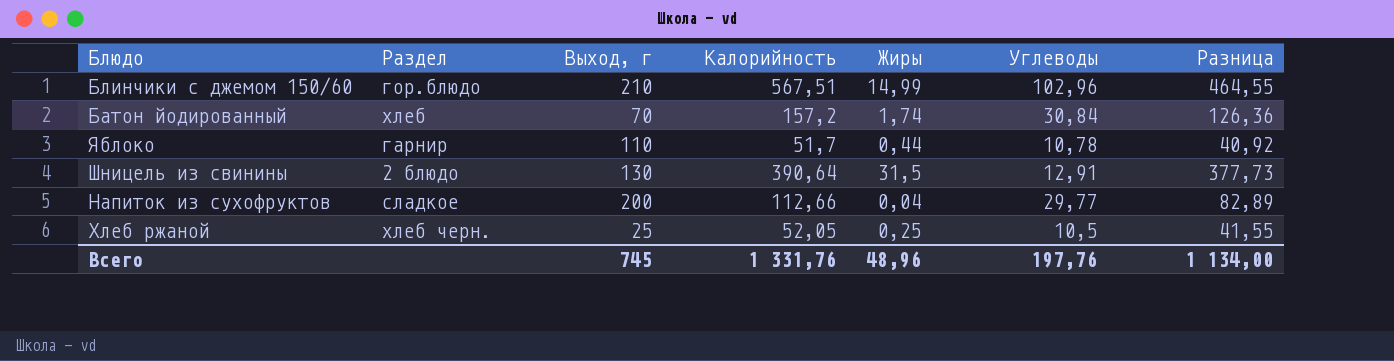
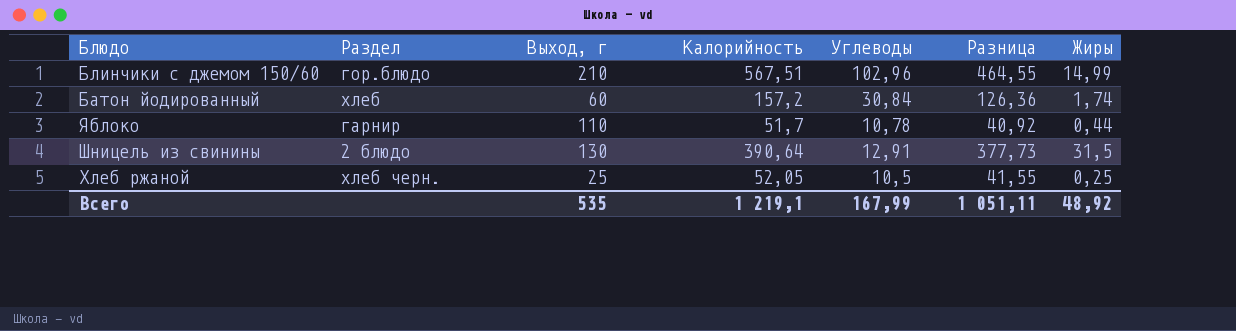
column Жиры | position: 5 -> 7
row Напиток из сухофруктов: сладкое | 200 | 112,66 | 0,04 | 29,77 | 82,89 -> none
Батон йодированный | Выход, г: 70 -> 60
Всего | Выход, г: 745 -> 535
Всего | Калорийность: 1 331,76 -> 1 219,1
Всего | Углеводы: 197,76 -> 167,99
Всего | Разница: 1 134,00 -> 1 051,11
Всего | Жиры: 48,96 -> 48,92

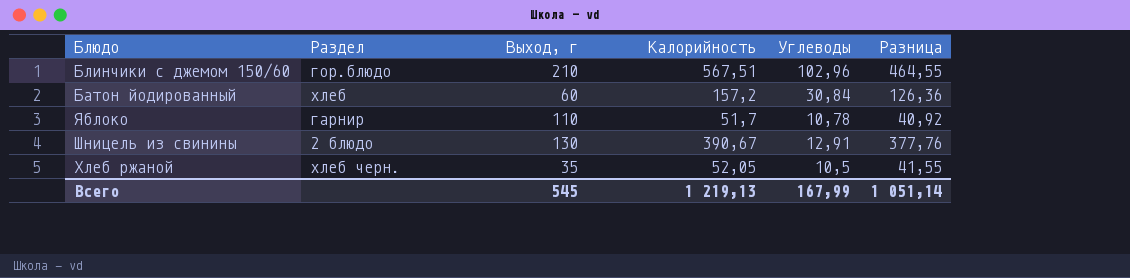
column Жиры | position: 7 -> none
Шницель из свинины | Калорийность: 390,64 -> 390,67
Шницель из свинины | Разница: 377,73 -> 377,76
Хлеб ржаной | Выход, г: 25 -> 35
Всего | Выход, г: 535 -> 545
Всего | Калорийность: 1 219,1 -> 1 219,13
Всего | Разница: 1 051,11 -> 1 051,14

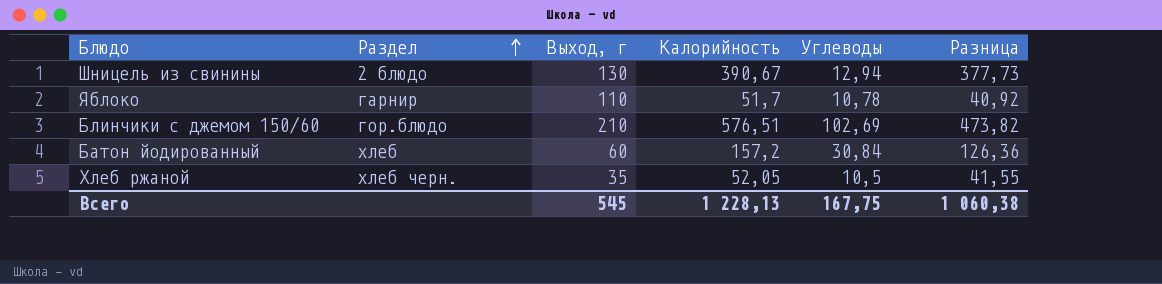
row order: none -> Раздел ascending
Шницель из свинины | Углеводы: 12,91 -> 12,94
Шницель из свинины | Разница: 377,76 -> 377,73
Блинчики с джемом 150/60 | Калорийность: 567,51 -> 576,51
Блинчики с джемом 150/60 | Углеводы: 102,96 -> 102,69
Блинчики с джемом 150/60 | Разница: 464,55 -> 473,82
Всего | Калорийность: 1 219,13 -> 1 228,13
Всего | Углеводы: 167,99 -> 167,75
Всего | Разница: 1 051,14 -> 1 060,38

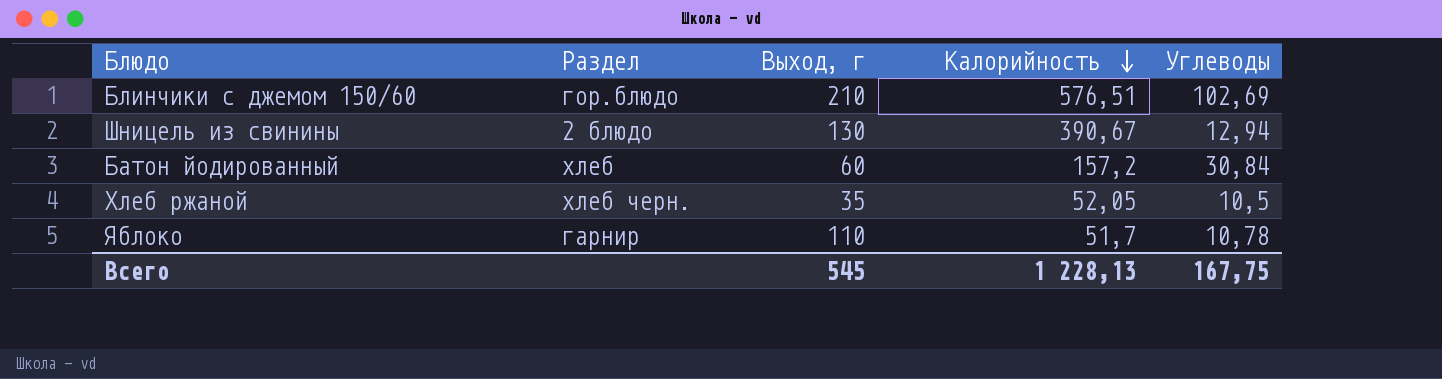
row order: Раздел ascending -> Калорийность descending
column Разница | formula: [Калорийность] - [Углеводы] -> none

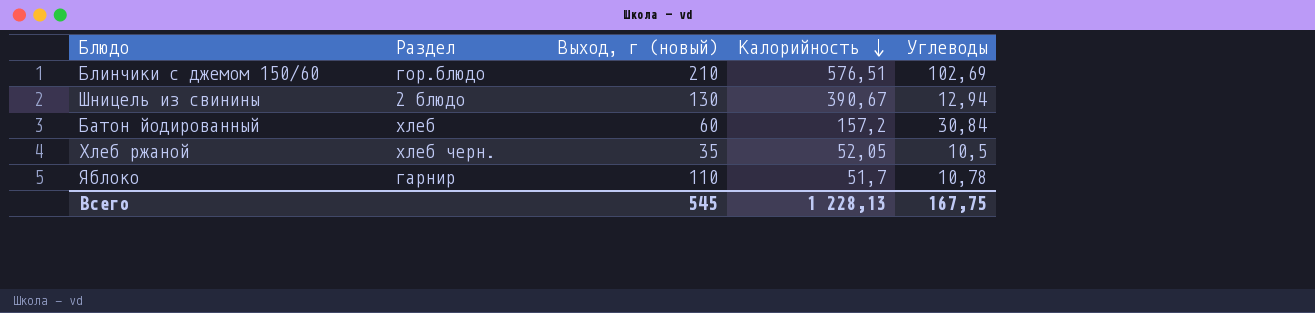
column name: Выход, г -> Выход, г (новый)

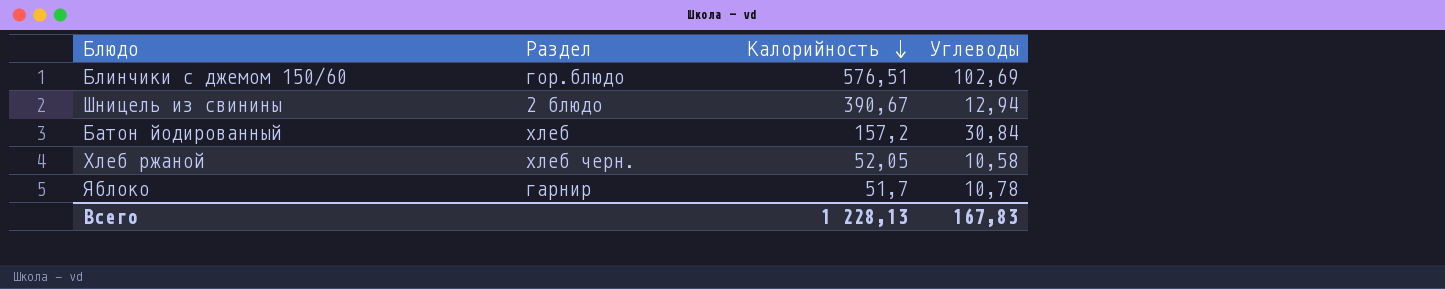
column Выход, г (новый) | position: 3 -> none
Хлеб ржаной | Углеводы: 10,5 -> 10,58
Всего | Углеводы: 167,75 -> 167,83

